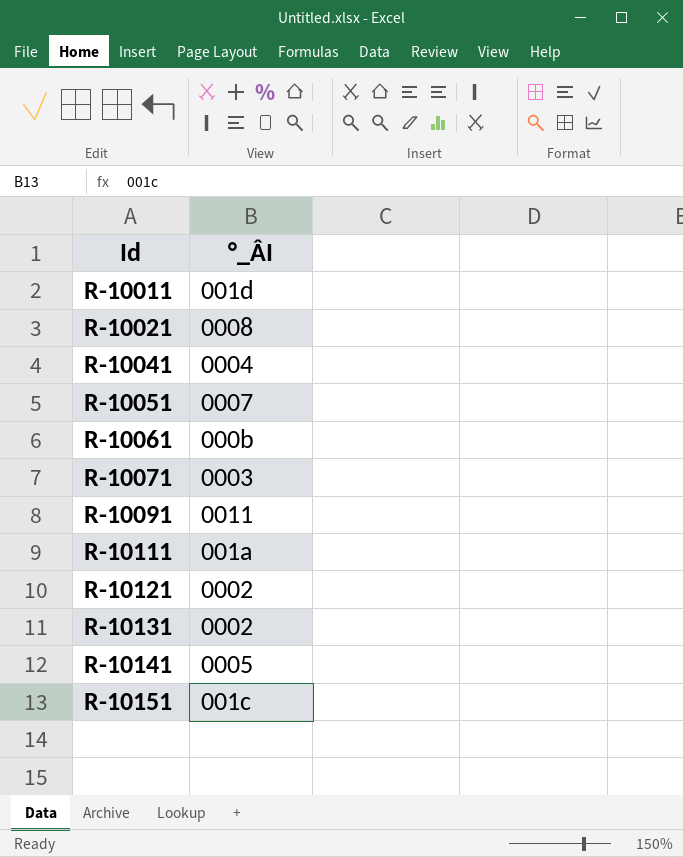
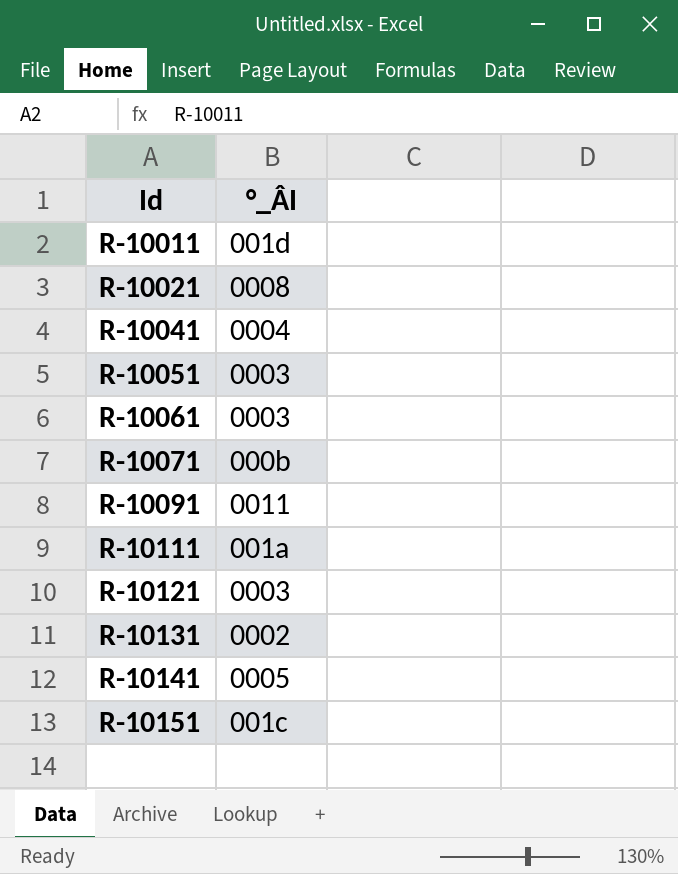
R-10051 | °_ÂI: 0007 -> 0003
R-10061 | °_ÂI: 000b -> 0003
R-10071 | °_ÂI: 0003 -> 000b
R-10121 | °_ÂI: 0002 -> 0003

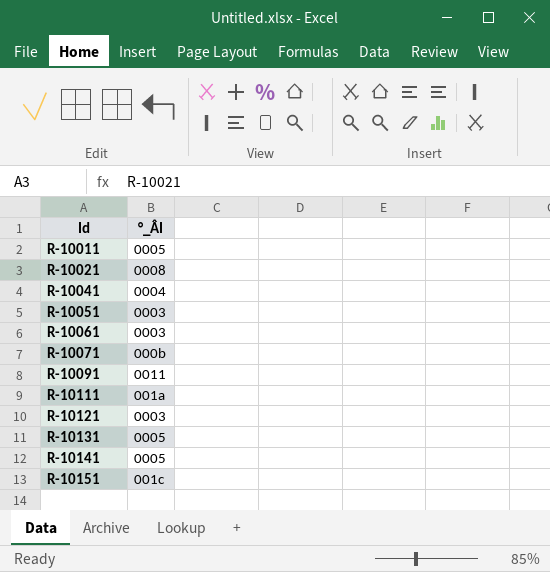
R-10011 | °_ÂI: 001d -> 0005
R-10131 | °_ÂI: 0002 -> 0005

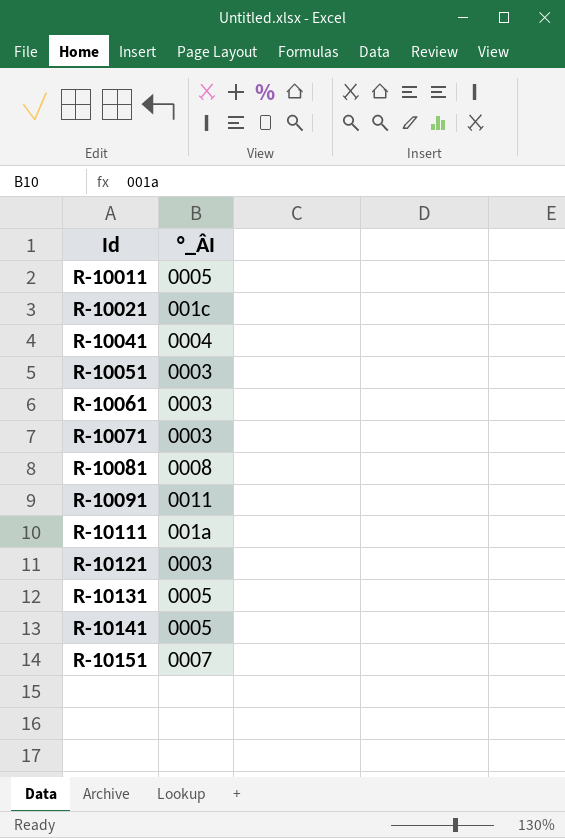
R-10021 | °_ÂI: 0008 -> 001c
R-10071 | °_ÂI: 000b -> 0003
row R-10081: none -> 0008
R-10151 | °_ÂI: 001c -> 0007

